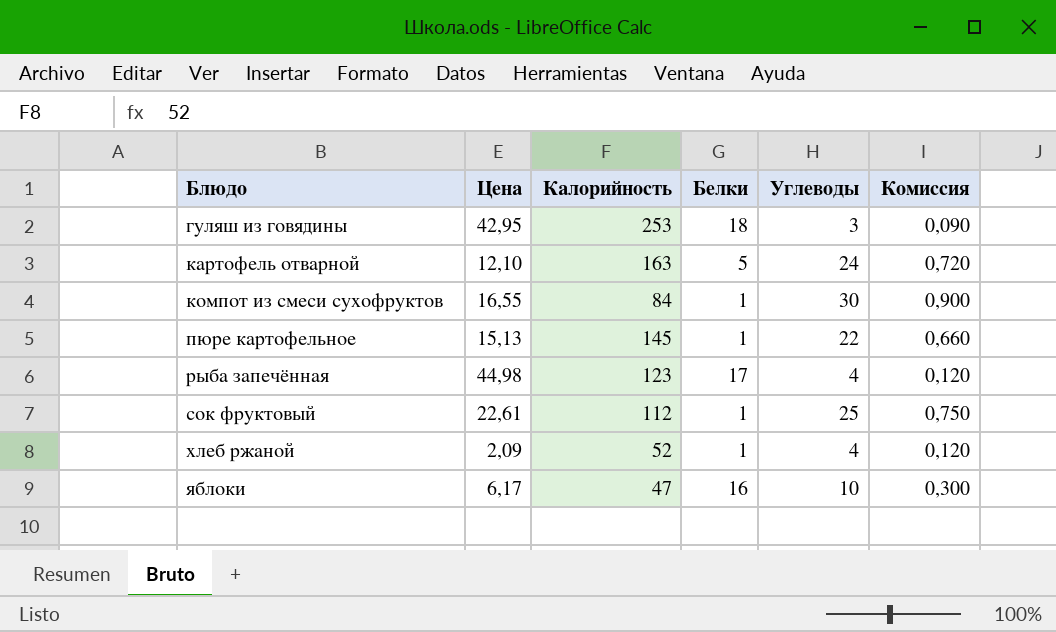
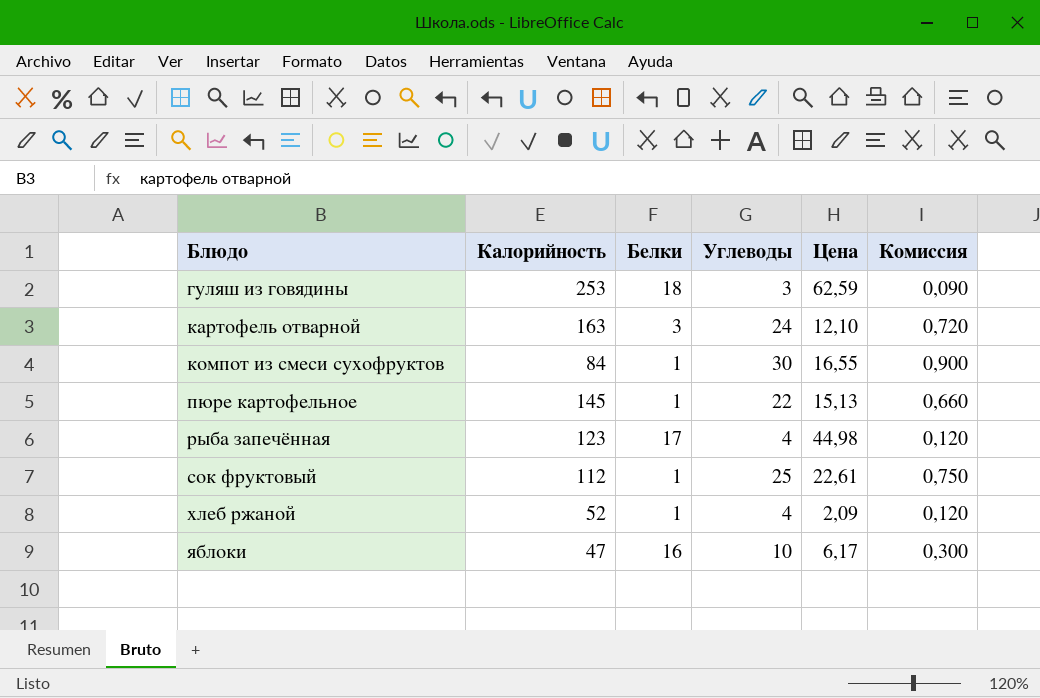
column Цена | position: 2 -> 5
гуляш из говядины | Цена: 42,95 -> 62,59
картофель отварной | Белки: 5 -> 3

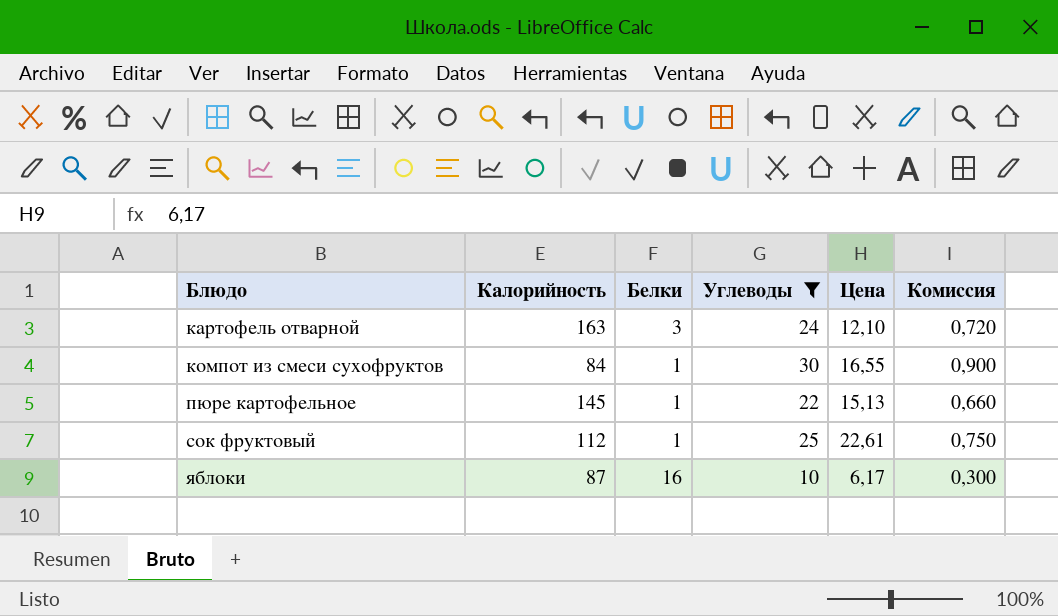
filter: none -> Углеводы >= 10
яблоки | Калорийность: 47 -> 87

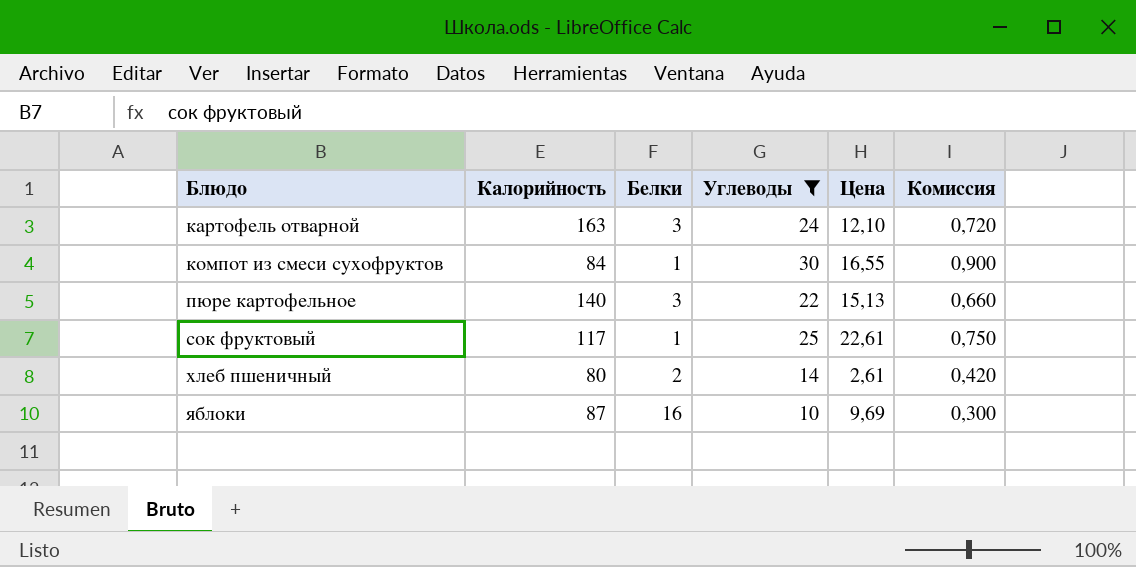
пюре картофельное | Калорийность: 145 -> 140
пюре картофельное | Белки: 1 -> 3
сок фруктовый | Калорийность: 112 -> 117
row хлеб пшеничный: none -> 80 | 2 | 14 | 2,61 | 0,420
яблоки | Цена: 6,17 -> 9,69

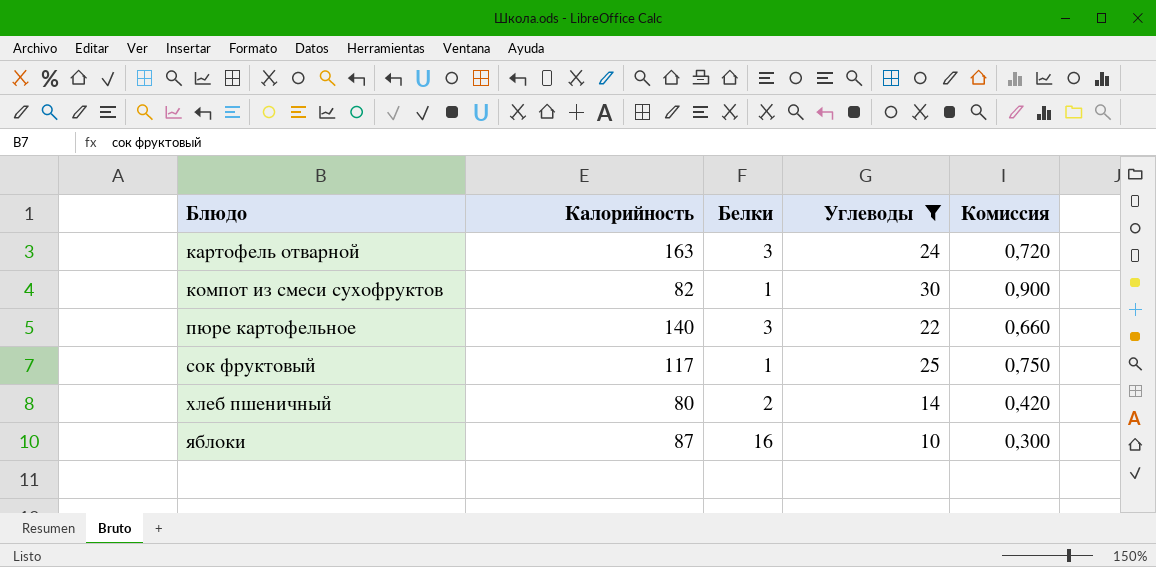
column Цена | position: 5 -> none
компот из смеси сухофруктов | Калорийность: 84 -> 82

